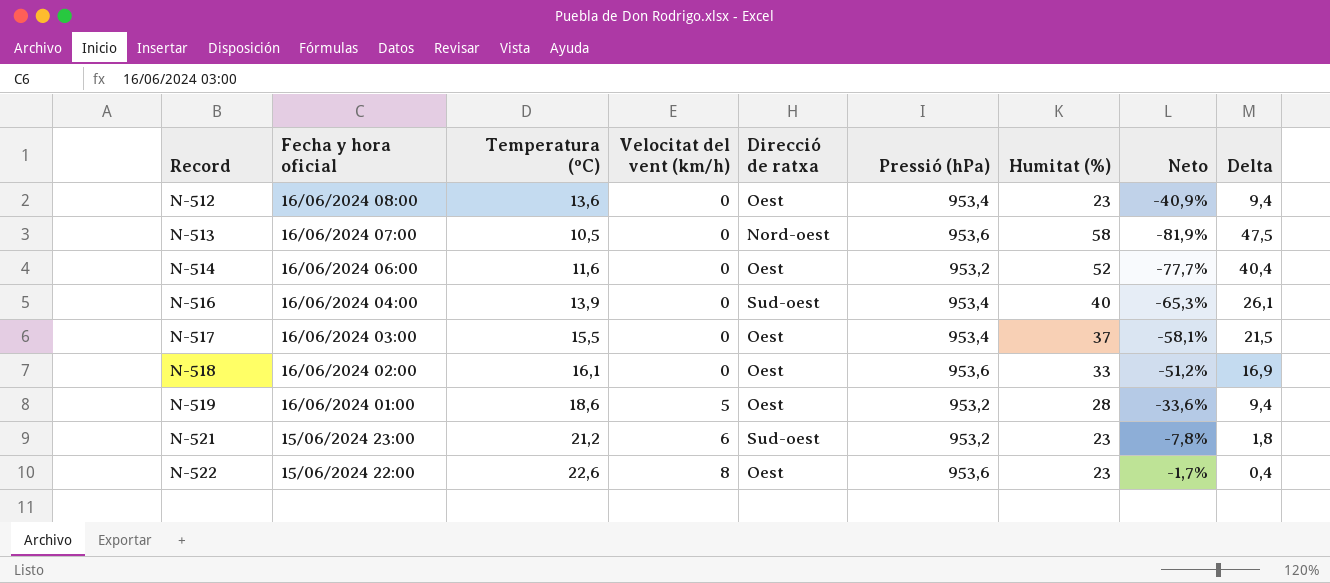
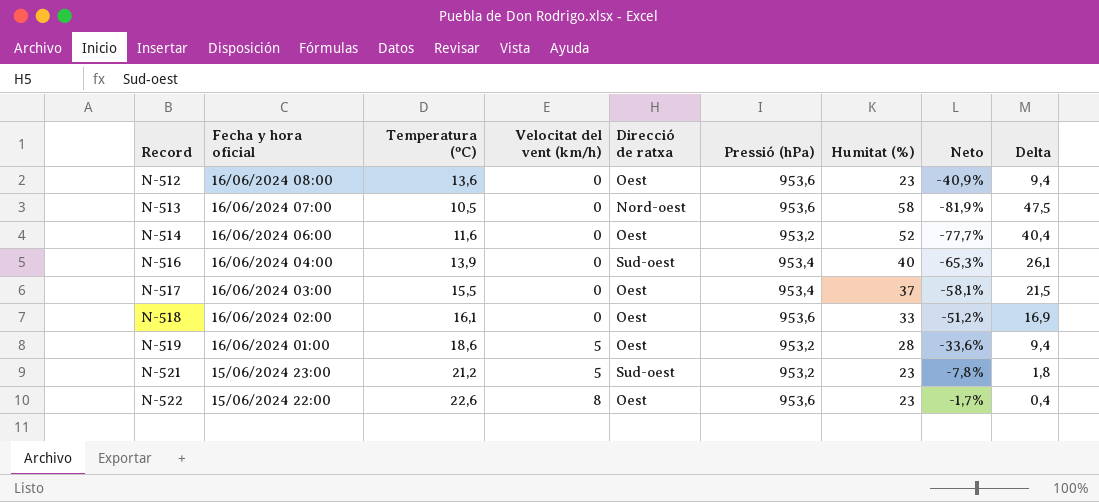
N-512 | Pressió (hPa): 953,4 -> 953,6
N-521 | Velocitat del vent (km/h): 6 -> 5

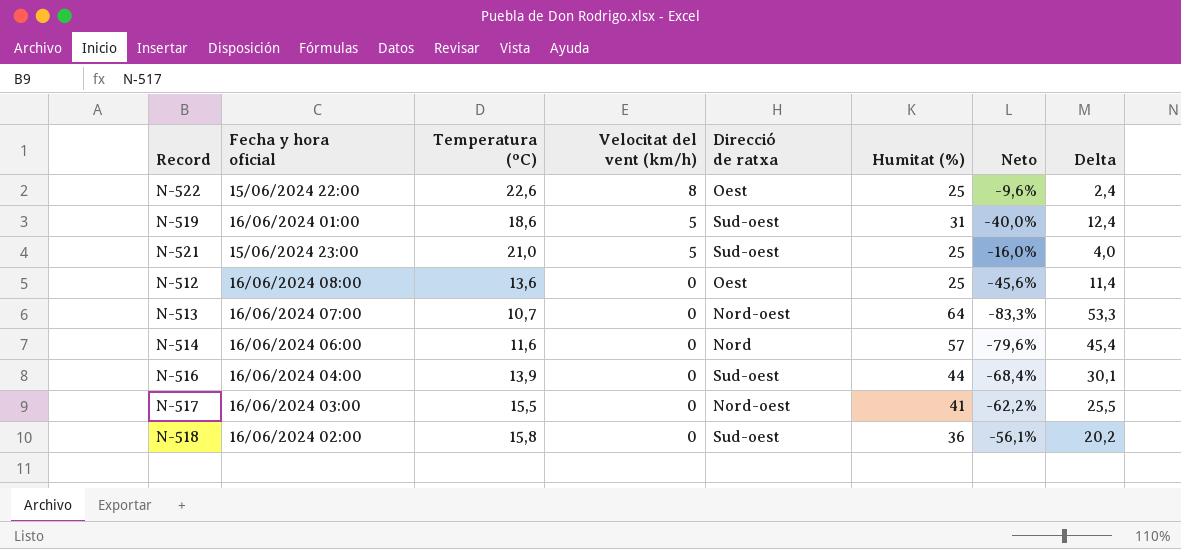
row order: Record ascending -> Velocitat del vent (km/h) descending
column Pressió (hPa) | position: 6 -> none
N-522 | Humitat (%): 23 -> 25
N-522 | Neto: -1,7% -> -9,6%
N-522 | Delta: 0,4 -> 2,4
N-519 | Direcció de ratxa: Oest -> Sud-oest
N-519 | Humitat (%): 28 -> 31
N-519 | Neto: -33,6% -> -40,0%
N-519 | Delta: 9,4 -> 12,4
N-521 | Temperatura (ºC): 21,2 -> 21,0
N-521 | Humitat (%): 23 -> 25
N-521 | Neto: -7,8% -> -16,0%
N-521 | Delta: 1,8 -> 4,0
N-512 | Humitat (%): 23 -> 25
N-512 | Neto: -40,9% -> -45,6%
N-512 | Delta: 9,4 -> 11,4
N-513 | Temperatura (ºC): 10,5 -> 10,7
N-513 | Humitat (%): 58 -> 64
N-513 | Neto: -81,9% -> -83,3%
N-513 | Delta: 47,5 -> 53,3
N-514 | Direcció de ratxa: Oest -> Nord
N-514 | Humitat (%): 52 -> 57
N-514 | Neto: -77,7% -> -79,6%
N-514 | Delta: 40,4 -> 45,4
N-516 | Humitat (%): 40 -> 44
N-516 | Neto: -65,3% -> -68,4%
N-516 | Delta: 26,1 -> 30,1
N-517 | Direcció de ratxa: Oest -> Nord-oest
N-517 | Humitat (%): 37 -> 41
N-517 | Neto: -58,1% -> -62,2%
N-517 | Delta: 21,5 -> 25,5
N-518 | Temperatura (ºC): 16,1 -> 15,8
N-518 | Direcció de ratxa: Oest -> Sud-oest
N-518 | Humitat (%): 33 -> 36
N-518 | Neto: -51,2% -> -56,1%
N-518 | Delta: 16,9 -> 20,2

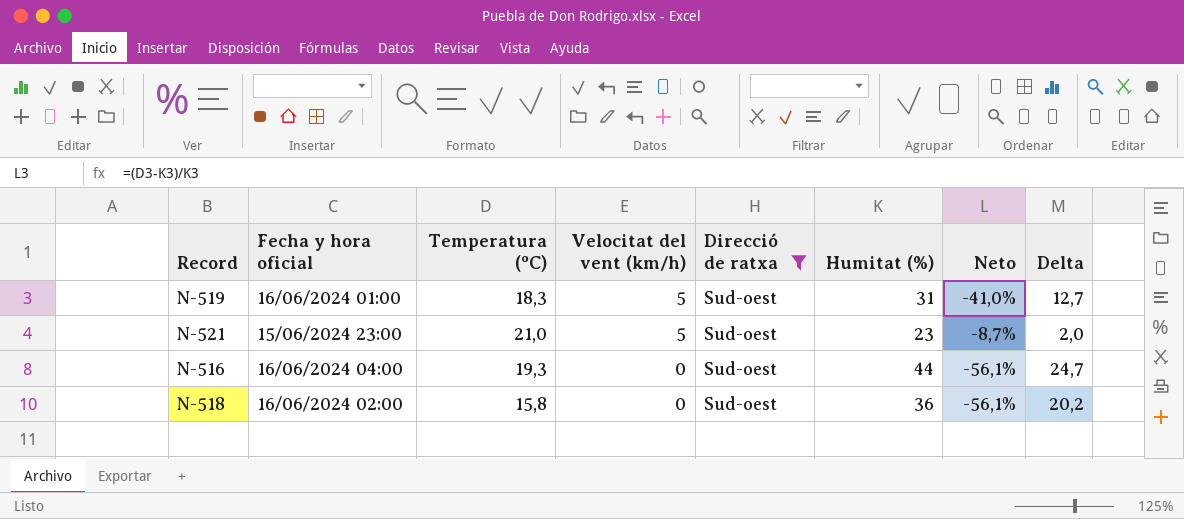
filter: none -> Direcció de ratxa = Sud-oest
N-519 | Temperatura (ºC): 18,6 -> 18,3
N-519 | Neto: -40,0% -> -41,0%
N-519 | Delta: 12,4 -> 12,7
N-521 | Humitat (%): 25 -> 23
N-521 | Neto: -16,0% -> -8,7%
N-521 | Delta: 4,0 -> 2,0
N-516 | Temperatura (ºC): 13,9 -> 19,3
N-516 | Neto: -68,4% -> -56,1%
N-516 | Delta: 30,1 -> 24,7

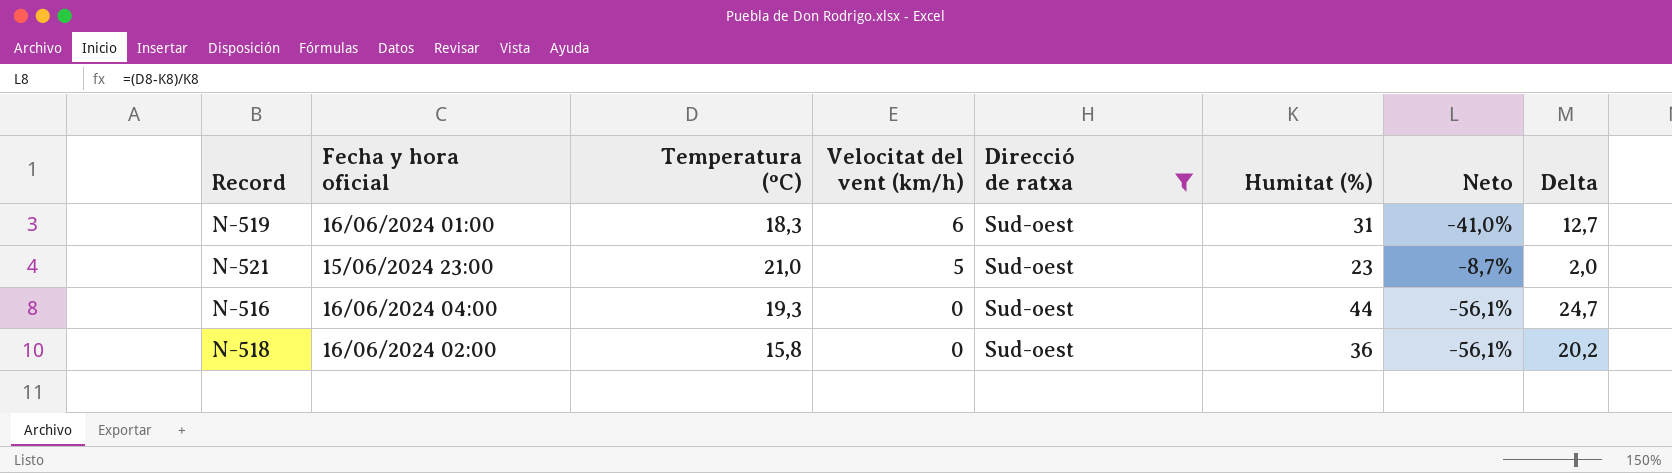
N-519 | Velocitat del vent (km/h): 5 -> 6

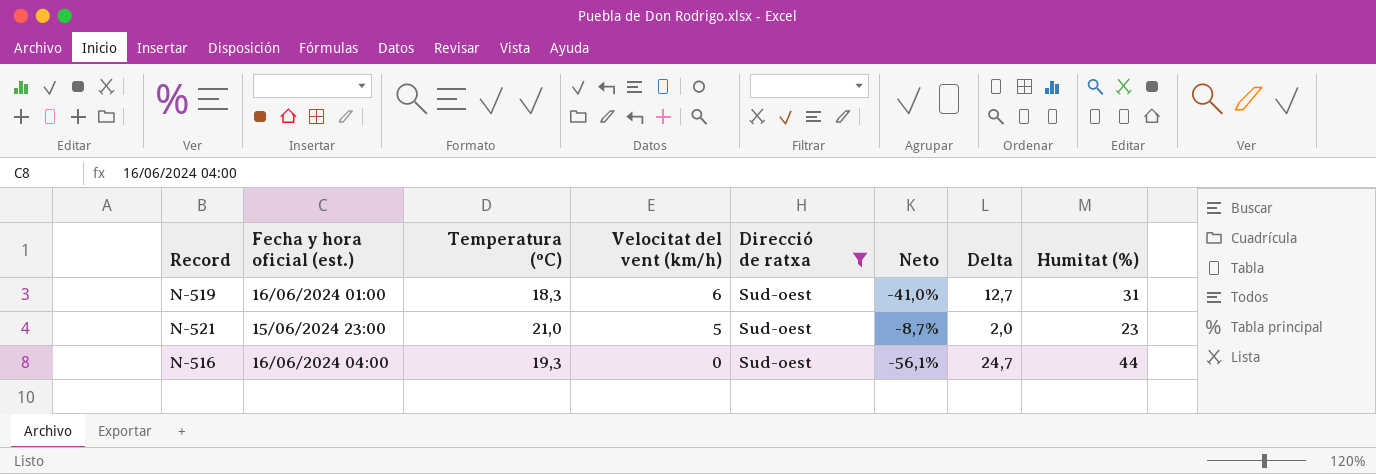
column name: Fecha y hora oficial -> Fecha y hora oficial (est.)
column Humitat (%) | position: 6 -> 8
row N-518: 16/06/2024 02:00 | 15,8 | 0 | Sud-oest | 36 | -56,1% | 20,2 -> none

